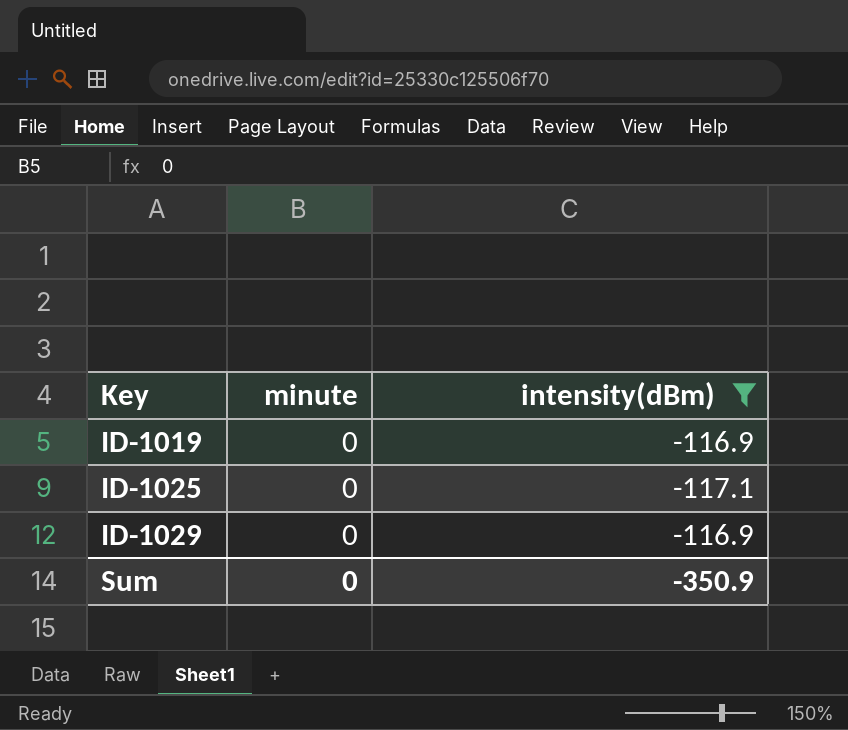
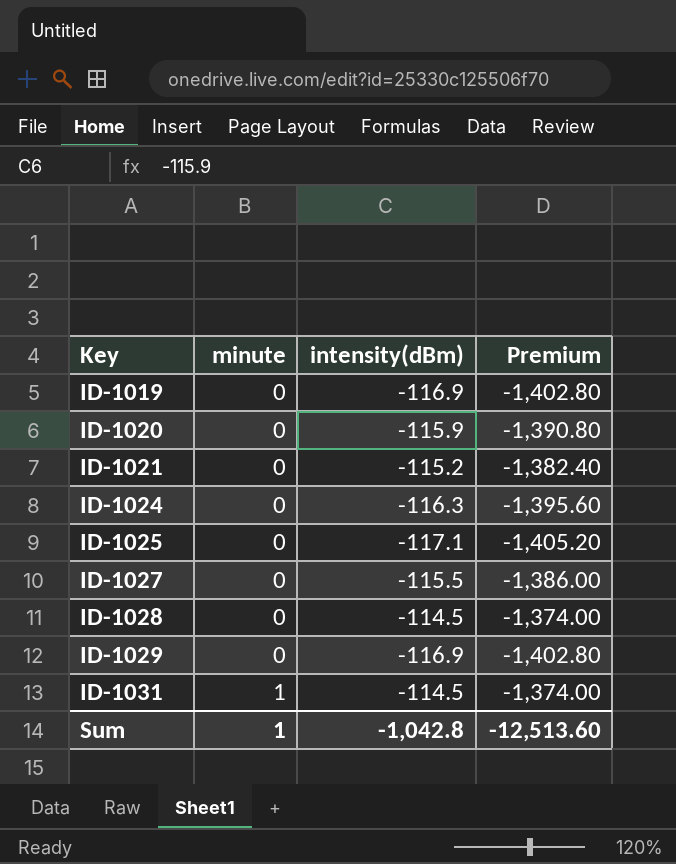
filter: intensity(dBm) <= -116.9 -> none
column Premium | formula: none -> [intensity(dBm)] * 12
Sum | minute: 0 -> 1
Sum | intensity(dBm): -350.9 -> -1,042.8

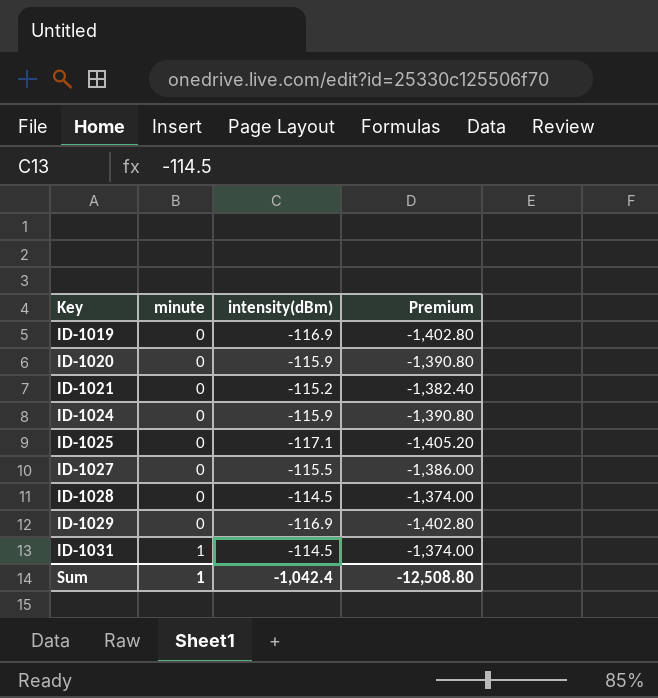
ID-1024 | intensity(dBm): -116.3 -> -115.9
ID-1024 | Premium: -1,395.60 -> -1,390.80
Sum | intensity(dBm): -1,042.8 -> -1,042.4
Sum | Premium: -12,513.60 -> -12,508.80

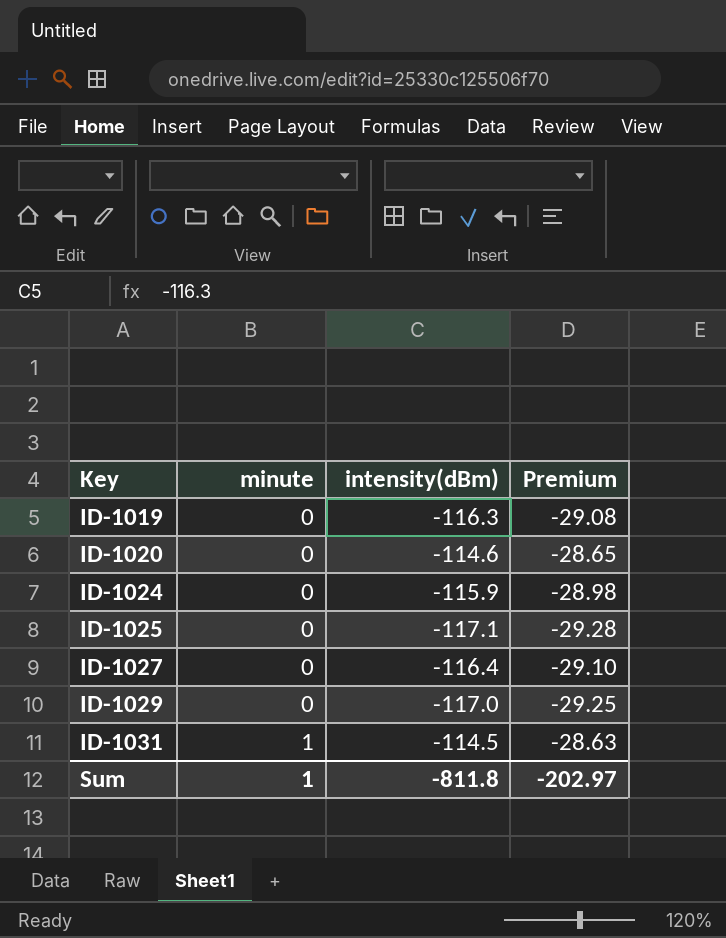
column Premium | formula: [intensity(dBm)] * 12 -> [intensity(dBm)] * 0.25
row ID-1021: 0 | -115.2 | -1,382.40 -> none
row ID-1028: 0 | -114.5 | -1,374.00 -> none
ID-1019 | intensity(dBm): -116.9 -> -116.3
ID-1020 | intensity(dBm): -115.9 -> -114.6
ID-1027 | intensity(dBm): -115.5 -> -116.4
ID-1029 | intensity(dBm): -116.9 -> -117.0
Sum | intensity(dBm): -1,042.4 -> -811.8
Sum | Premium: -12,508.80 -> -202.97

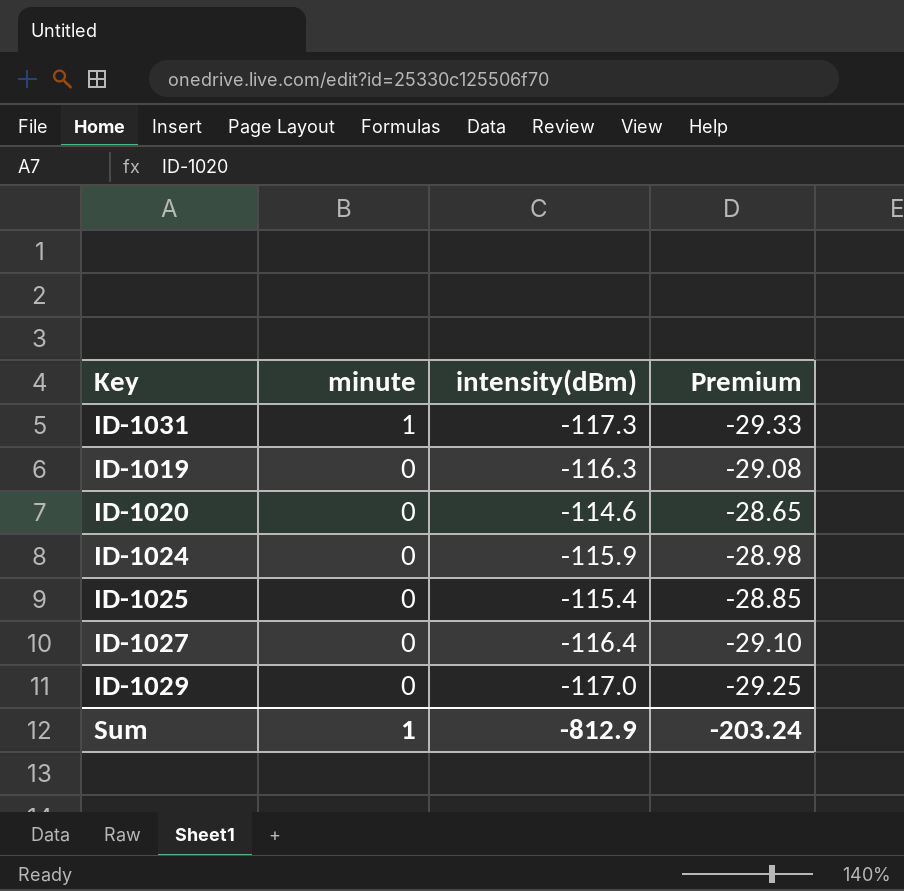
row order: Key ascending -> minute descending
ID-1031 | intensity(dBm): -114.5 -> -117.3
ID-1031 | Premium: -28.63 -> -29.33
ID-1025 | intensity(dBm): -117.1 -> -115.4
ID-1025 | Premium: -29.28 -> -28.85
Sum | intensity(dBm): -811.8 -> -812.9
Sum | Premium: -202.97 -> -203.24

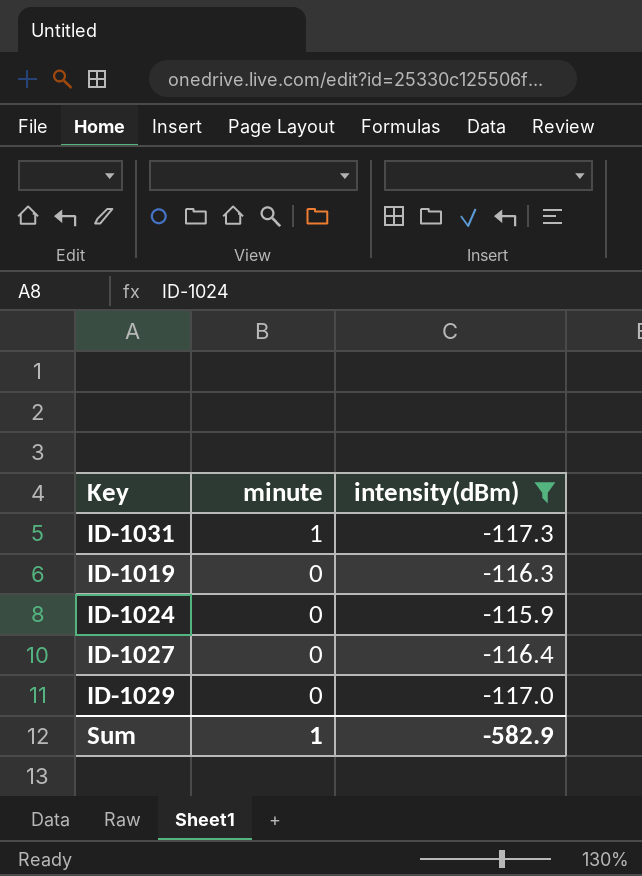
filter: none -> intensity(dBm) <= -115.9
column Premium | formula: [intensity(dBm)] * 0.25 -> none
Sum | intensity(dBm): -812.9 -> -582.9

